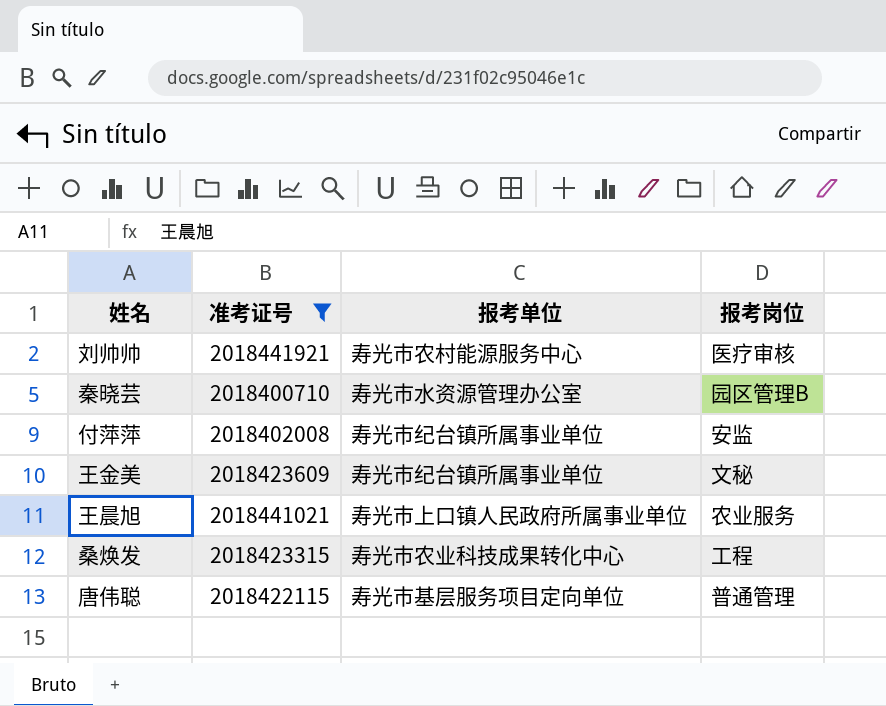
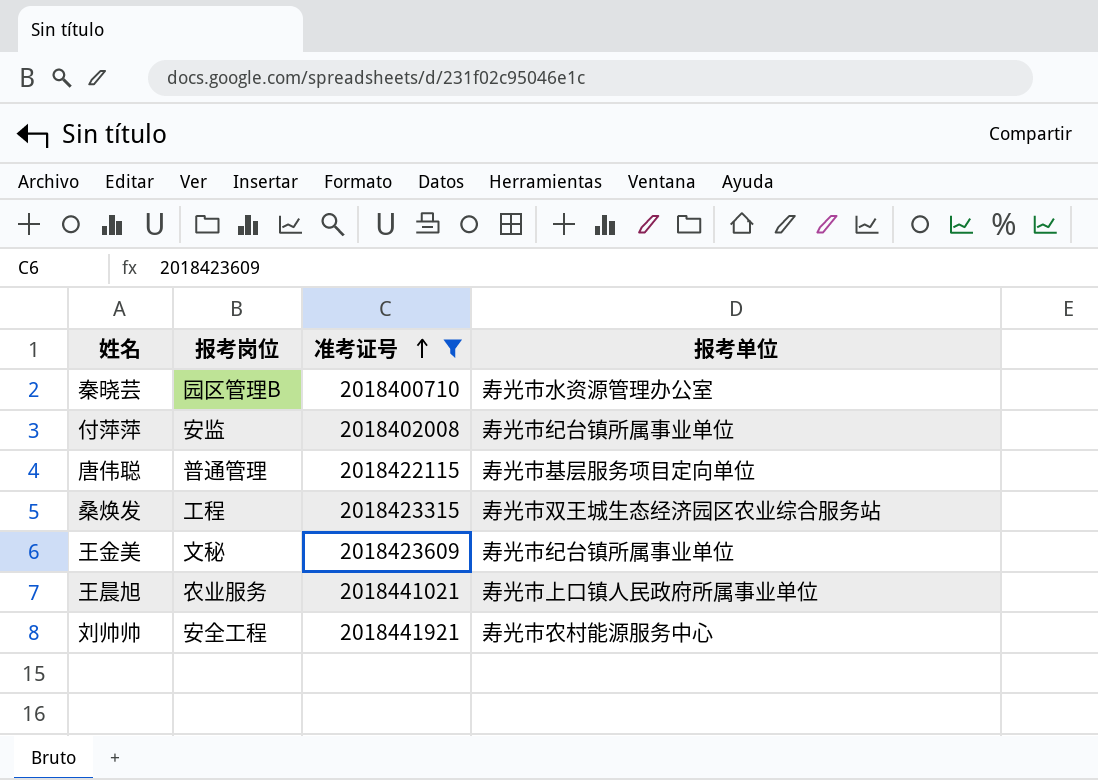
row order: none -> 准考证号 ascending
column 报考岗位 | position: 4 -> 2
桑焕发 | 报考单位: 寿光市农业科技成果转化中心 -> 寿光市双王城生态经济园区农业综合服务站
刘帅帅 | 报考岗位: 医疗审核 -> 安全工程

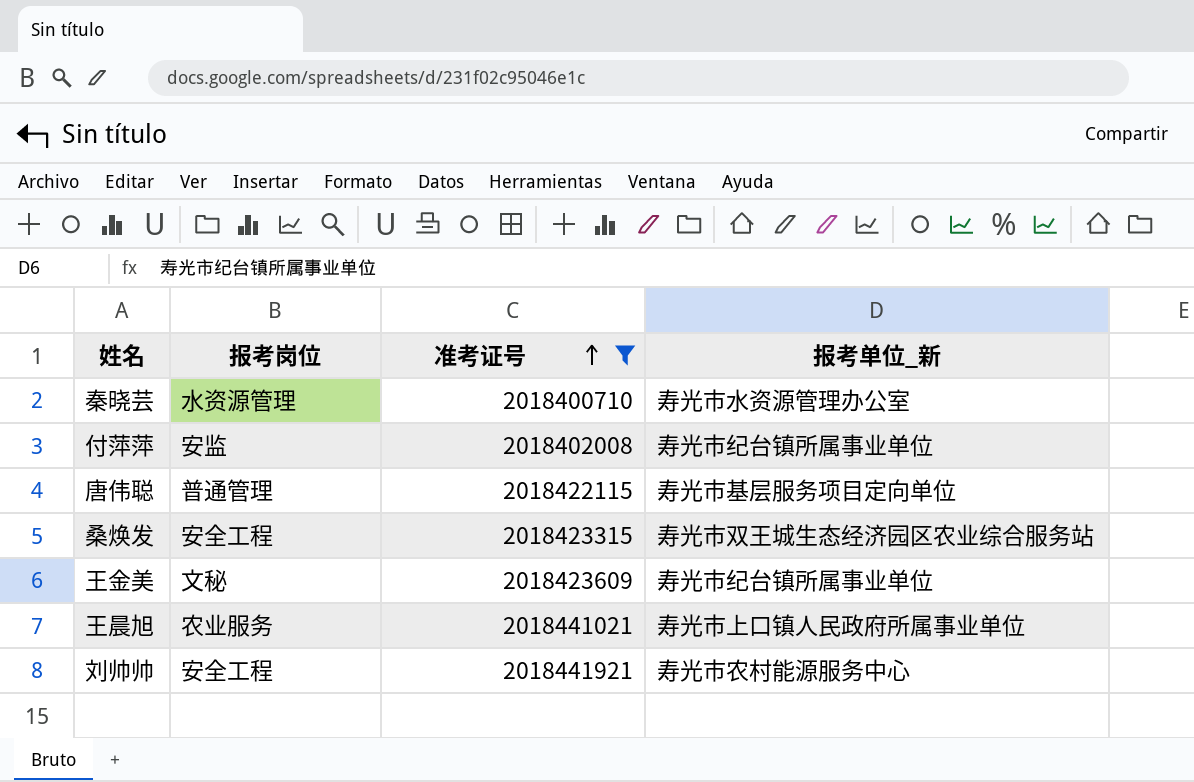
column name: 报考单位 -> 报考单位_新
秦晓芸 | 报考岗位: 园区管理B -> 水资源管理
桑焕发 | 报考岗位: 工程 -> 安全工程

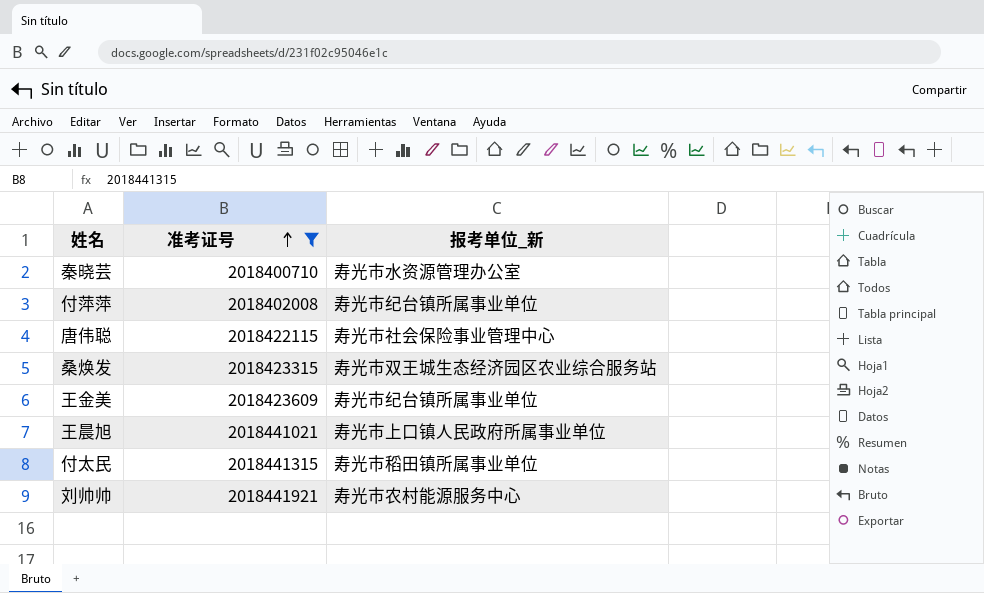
column 报考岗位 | position: 2 -> none
唐伟聪 | 报考单位_新: 寿光市基层服务项目定向单位 -> 寿光市社会保险事业管理中心
row 付太民: none -> 2018441315 | 寿光市稻田镇所属事业单位

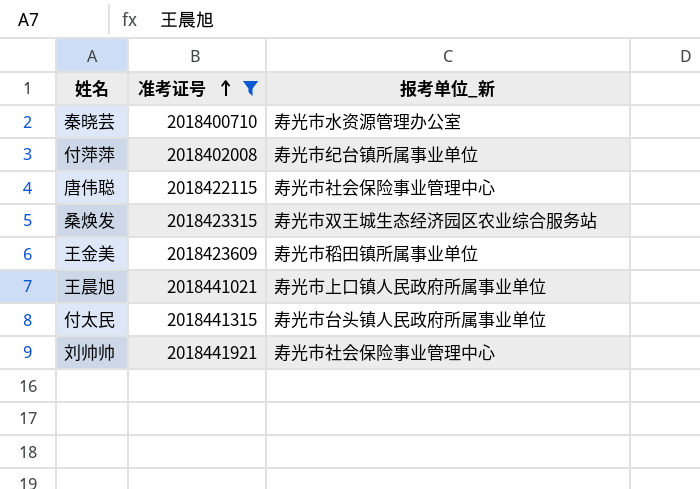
王金美 | 报考单位_新: 寿光市纪台镇所属事业单位 -> 寿光市稻田镇所属事业单位
付太民 | 报考单位_新: 寿光市稻田镇所属事业单位 -> 寿光市台头镇人民政府所属事业单位
刘帅帅 | 报考单位_新: 寿光市农村能源服务中心 -> 寿光市社会保险事业管理中心

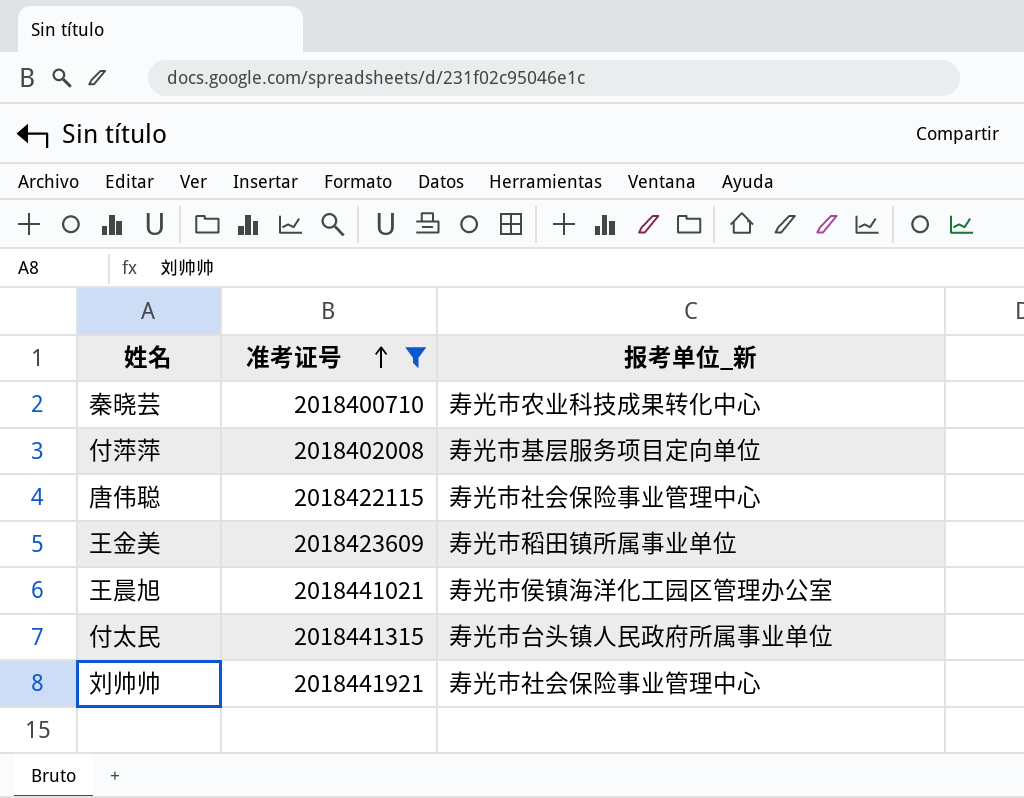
row 桑焕发: 2018423315 | 寿光市双王城生态经济园区农业综合服务站 -> none
秦晓芸 | 报考单位_新: 寿光市水资源管理办公室 -> 寿光市农业科技成果转化中心
付萍萍 | 报考单位_新: 寿光市纪台镇所属事业单位 -> 寿光市基层服务项目定向单位
王晨旭 | 报考单位_新: 寿光市上口镇人民政府所属事业单位 -> 寿光市侯镇海洋化工园区管理办公室

